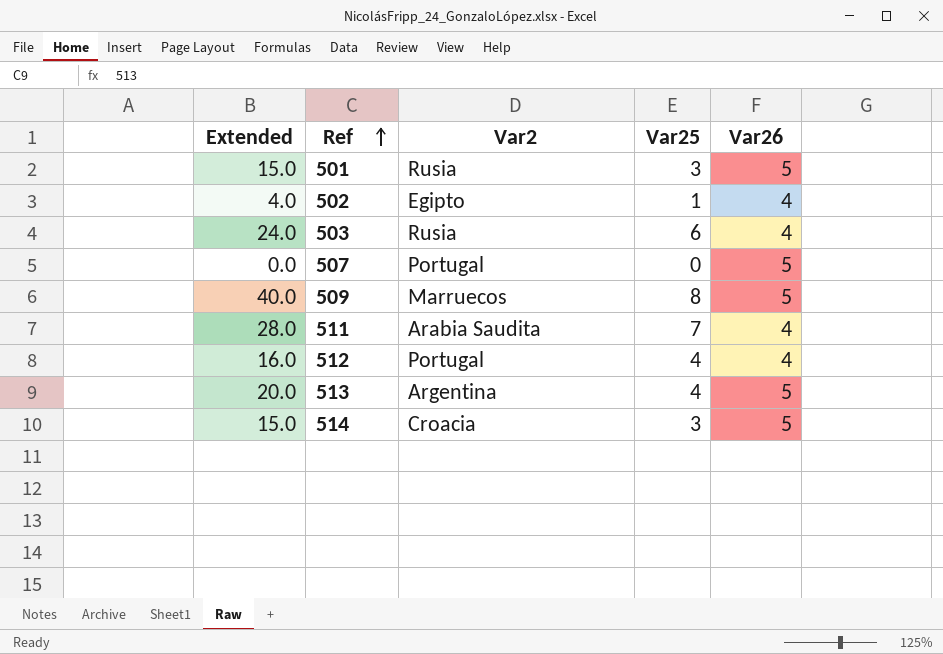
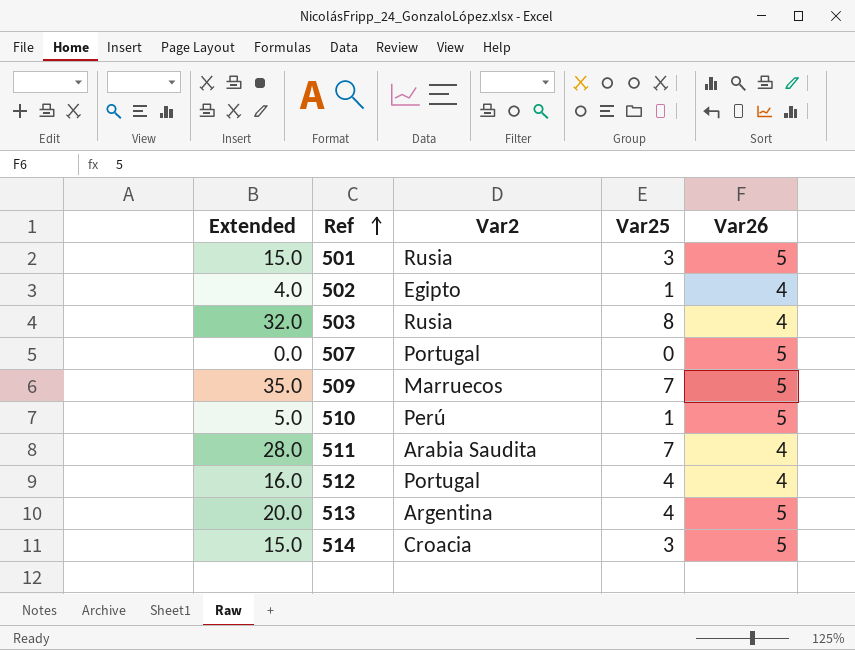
503 | Extended: 24.0 -> 32.0
503 | Var25: 6 -> 8
509 | Extended: 40.0 -> 35.0
509 | Var25: 8 -> 7
row 510: none -> 5.0 | Perú | 1 | 5

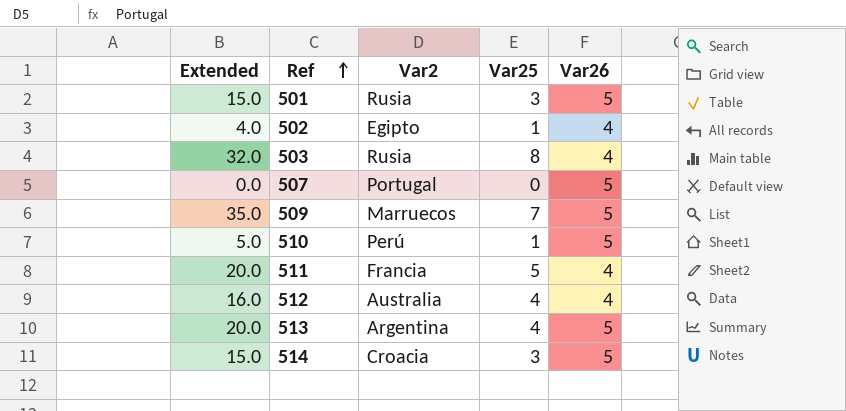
511 | Extended: 28.0 -> 20.0
511 | Var2: Arabia Saudita -> Francia
511 | Var25: 7 -> 5
512 | Var2: Portugal -> Australia

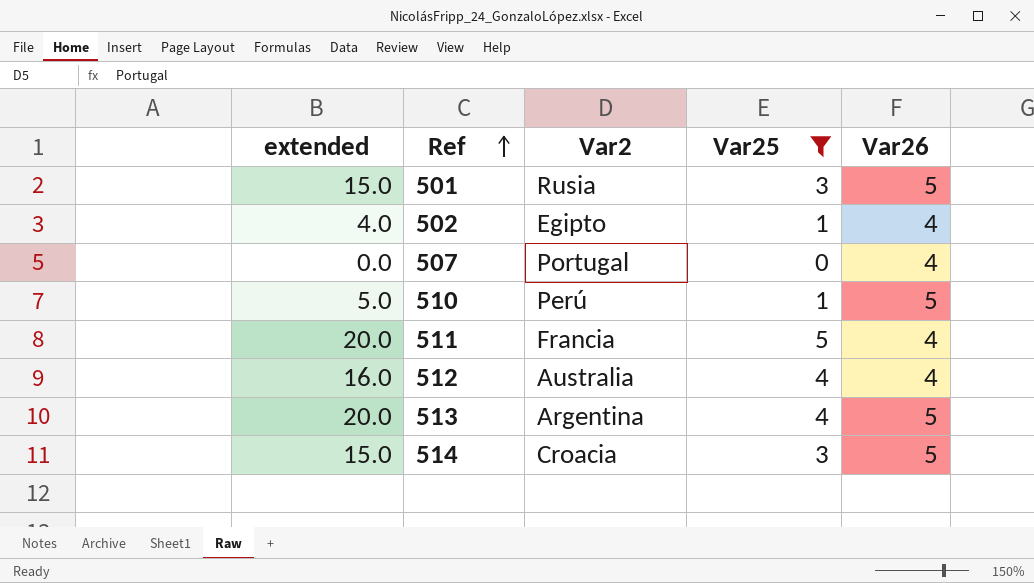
filter: none -> Var25 <= 5
column name: Extended -> extended
507 | Var26: 5 -> 4

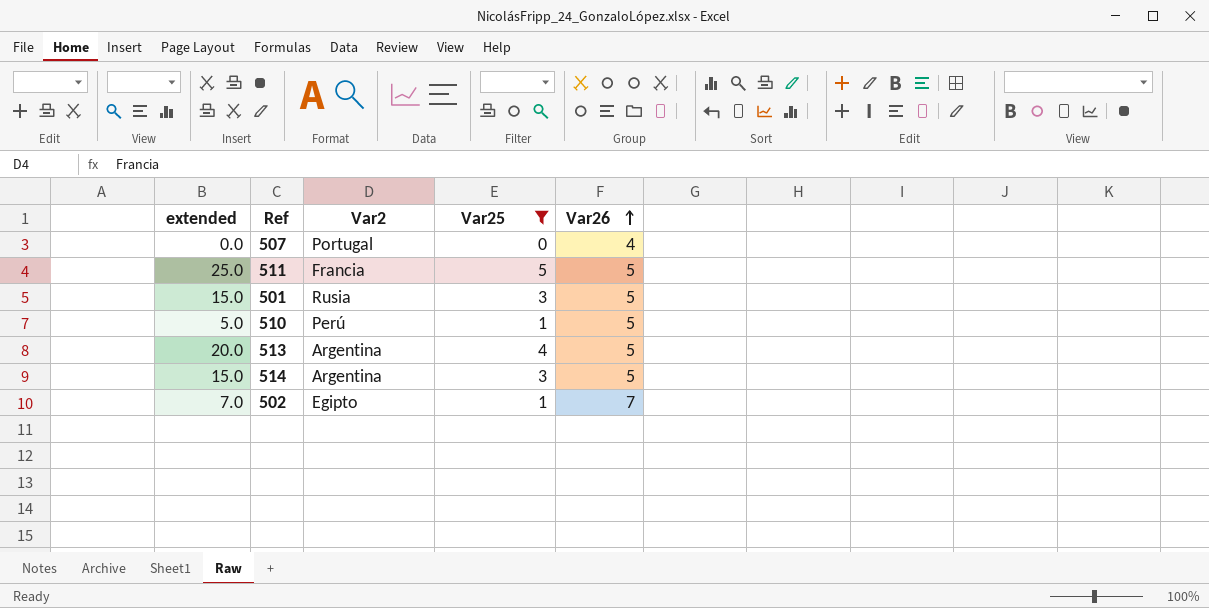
row order: Ref ascending -> Var26 ascending
row 512: 16.0 | Australia | 4 | 4 -> none
511 | extended: 20.0 -> 25.0
511 | Var26: 4 -> 5
514 | Var2: Croacia -> Argentina
502 | extended: 4.0 -> 7.0
502 | Var26: 4 -> 7

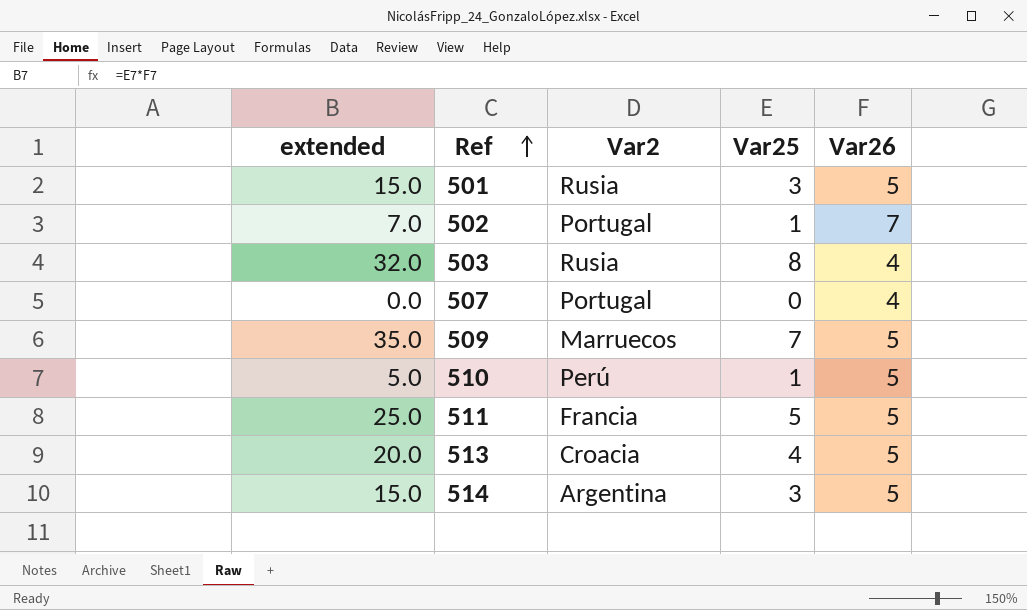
filter: Var25 <= 5 -> none
row order: Var26 ascending -> Ref ascending
502 | Var2: Egipto -> Portugal
513 | Var2: Argentina -> Croacia

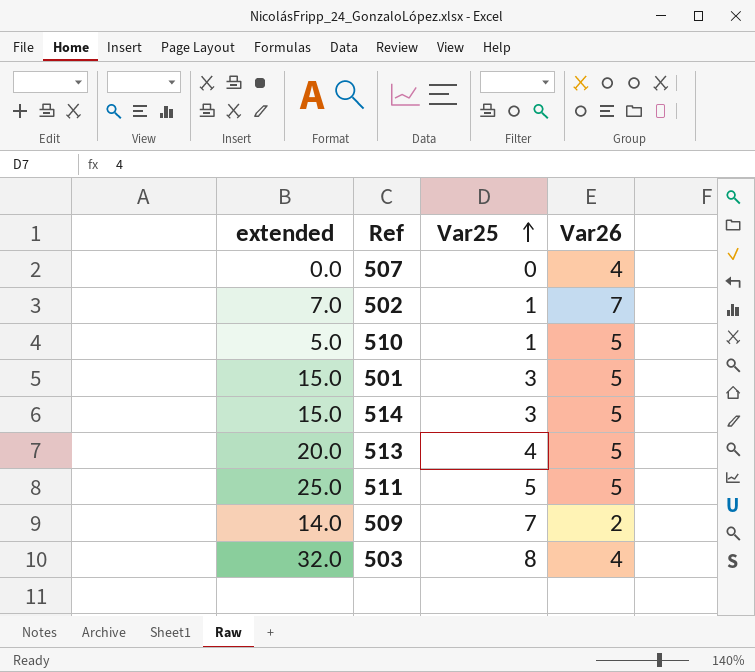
row order: Ref ascending -> Var25 ascending
column Var2 | position: 3 -> none
509 | extended: 35.0 -> 14.0
509 | Var26: 5 -> 2

